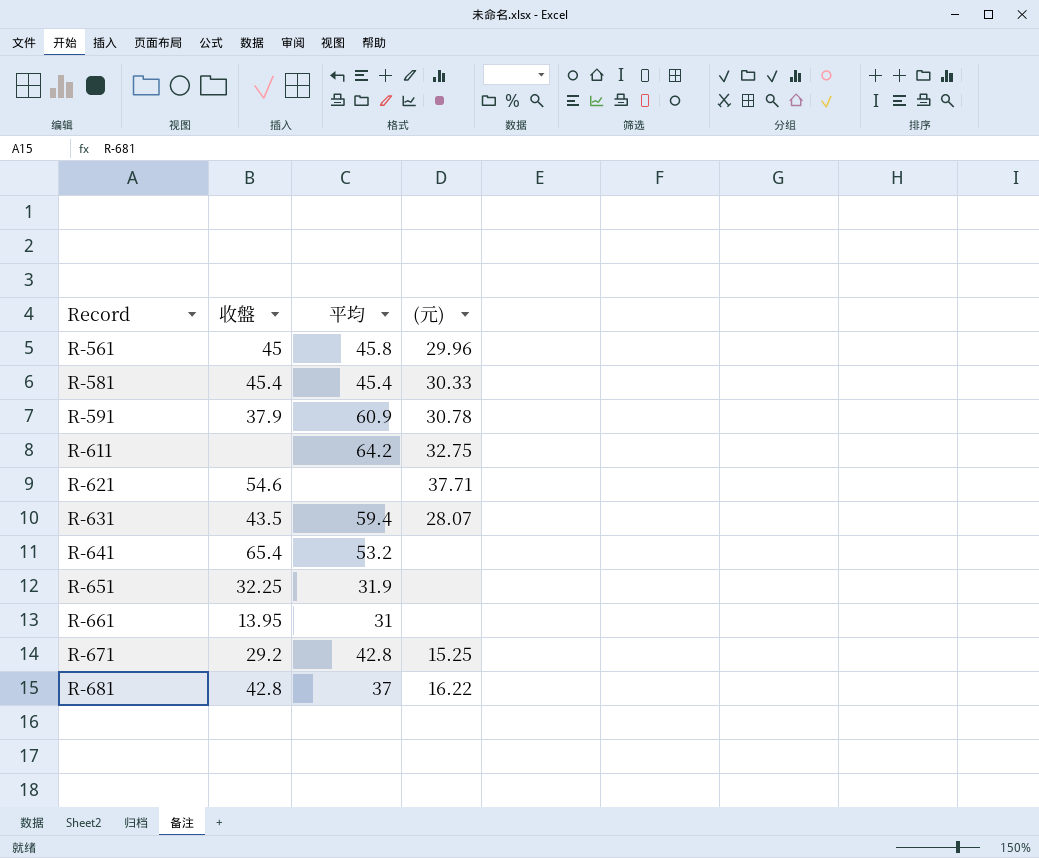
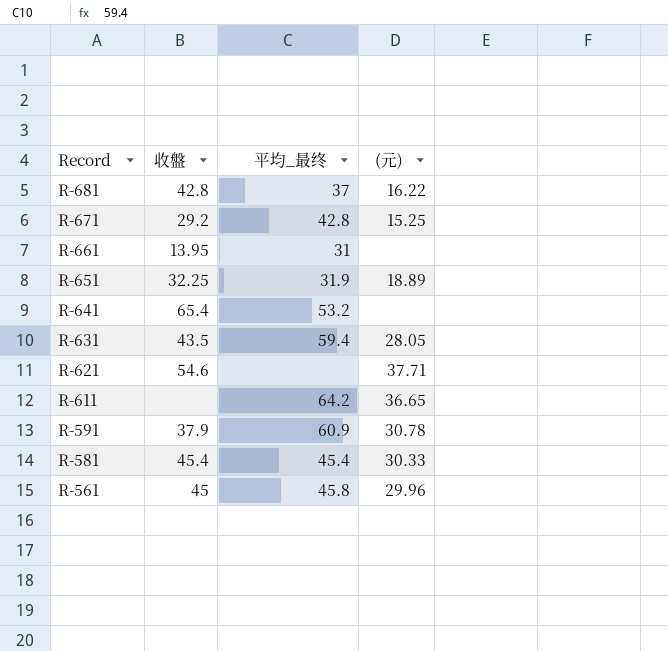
row order: Record ascending -> Record descending
column name: 平均 -> 平均_最终
R-651 | (元): none -> 18.89
R-631 | (元): 28.07 -> 28.05
R-611 | (元): 32.75 -> 36.65

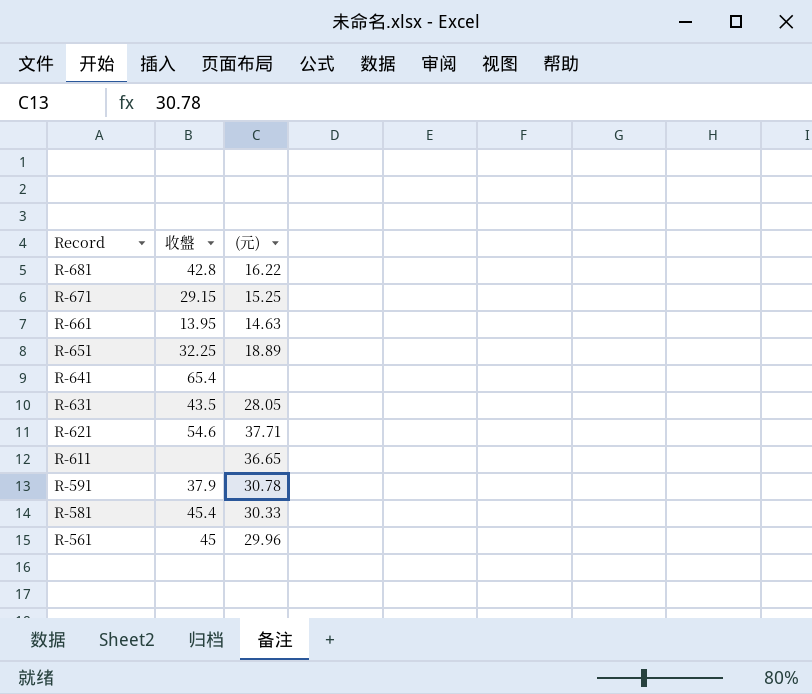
column 平均_最终 | position: 3 -> none
R-671 | 收盤: 29.2 -> 29.15
R-661 | (元): none -> 14.63

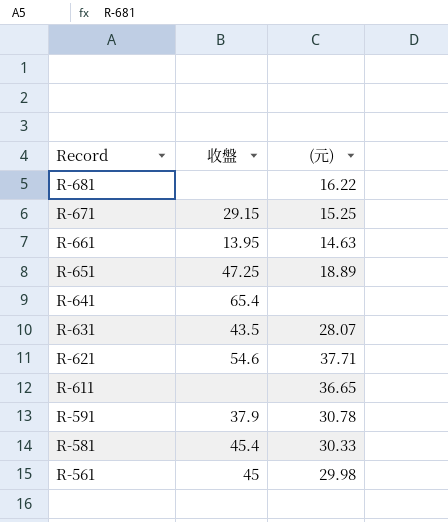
R-681 | 收盤: 42.8 -> none
R-651 | 收盤: 32.25 -> 47.25
R-631 | (元): 28.05 -> 28.07
R-561 | (元): 29.96 -> 29.98

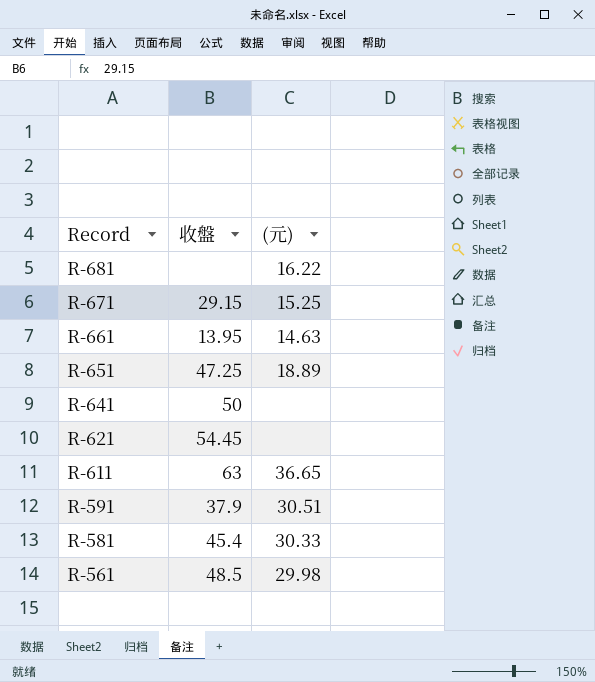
row R-631: 43.5 | 28.07 -> none
R-641 | 收盤: 65.4 -> 50
R-621 | 收盤: 54.6 -> 54.45
R-621 | (元): 37.71 -> none
R-611 | 收盤: none -> 63
R-591 | (元): 30.78 -> 30.51
R-561 | 收盤: 45 -> 48.5

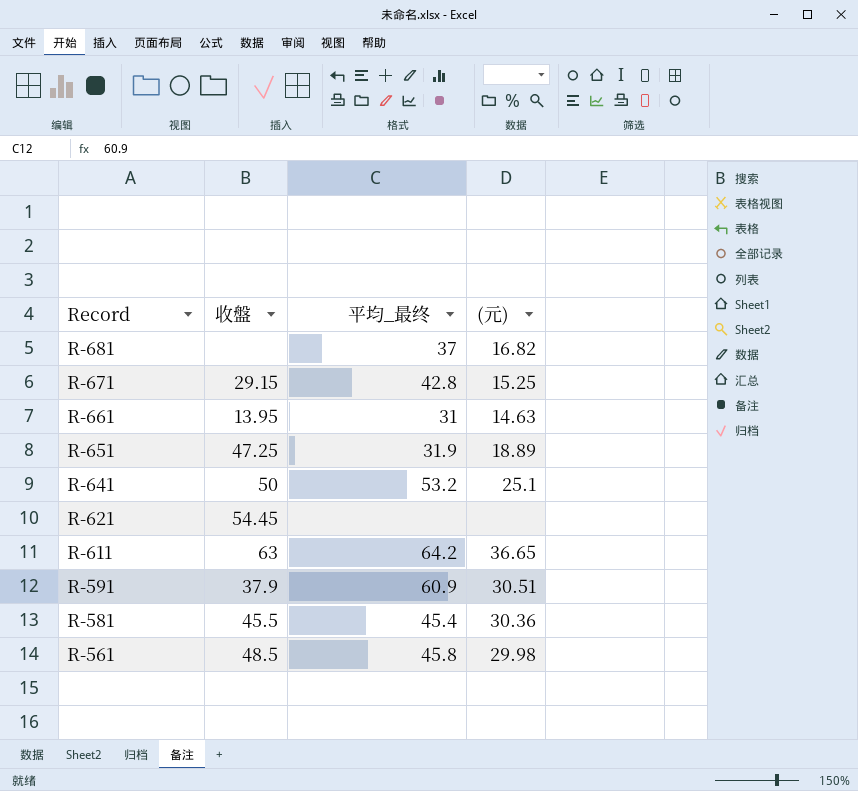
column 平均_最终 | position: none -> 3
R-681 | (元): 16.22 -> 16.82
R-641 | (元): none -> 25.1
R-581 | 收盤: 45.4 -> 45.5
R-581 | (元): 30.33 -> 30.36

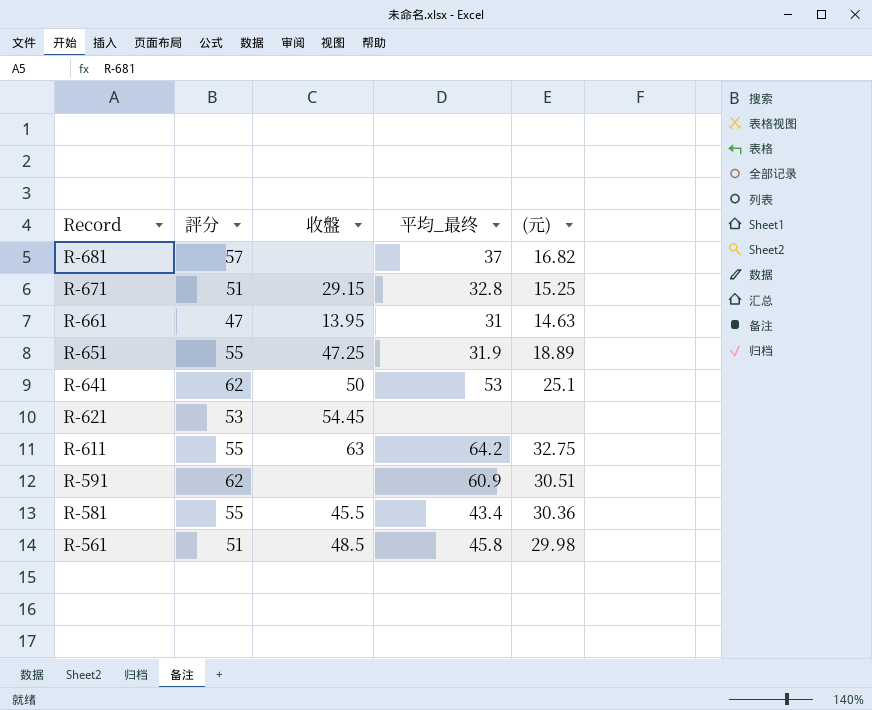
column 評分 | position: none -> 2
R-671 | 平均_最终: 42.8 -> 32.8
R-641 | 平均_最终: 53.2 -> 53
R-611 | (元): 36.65 -> 32.75
R-591 | 收盤: 37.9 -> none
R-581 | 平均_最终: 45.4 -> 43.4

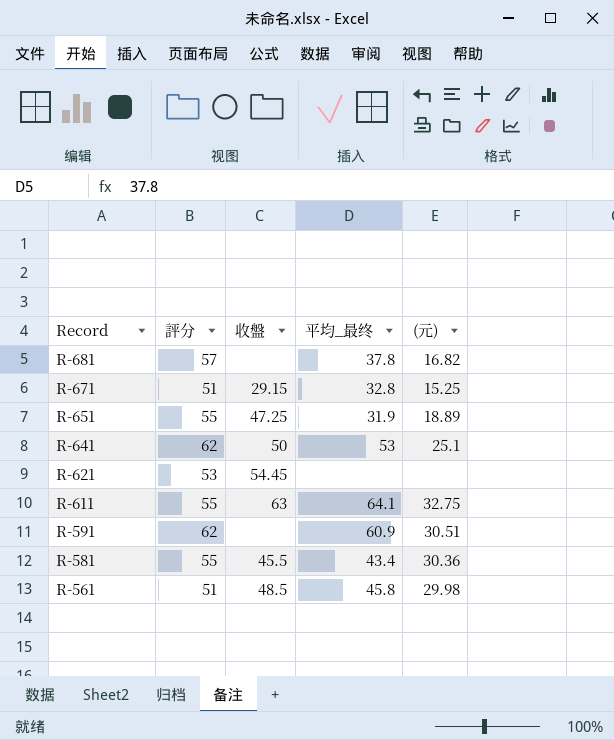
row R-661: 47 | 13.95 | 31 | 14.63 -> none
R-681 | 平均_最终: 37 -> 37.8
R-611 | 平均_最终: 64.2 -> 64.1

